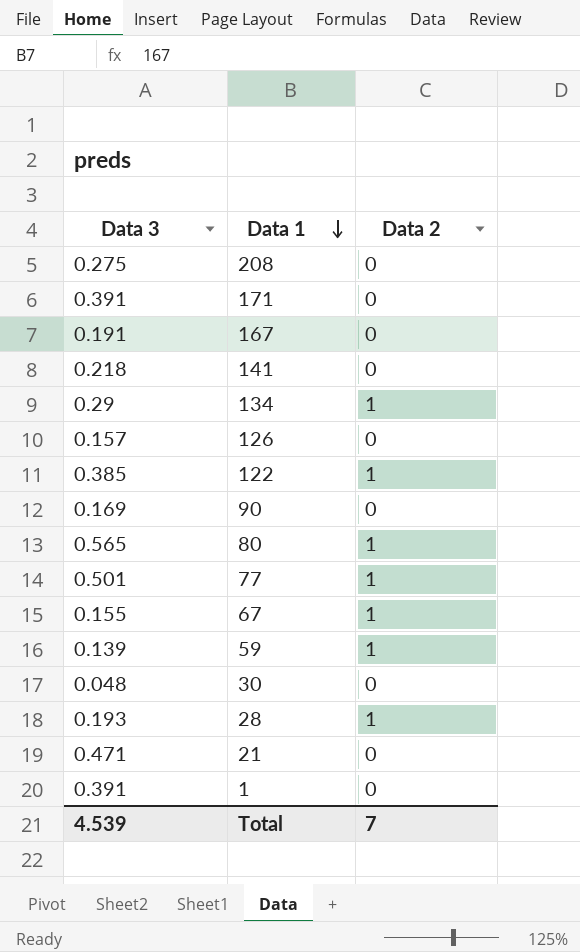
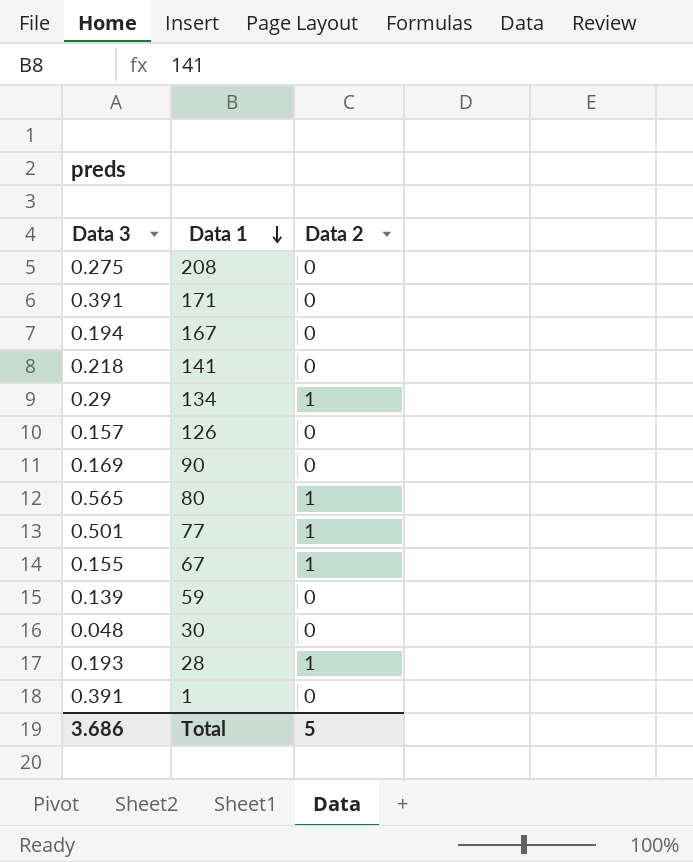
row 122: 0.385 | 1 -> none
row 21: 0.471 | 0 -> none
167 | Data 3: 0.191 -> 0.194
59 | Data 2: 1 -> 0
Total | Data 3: 4.539 -> 3.686
Total | Data 2: 7 -> 5

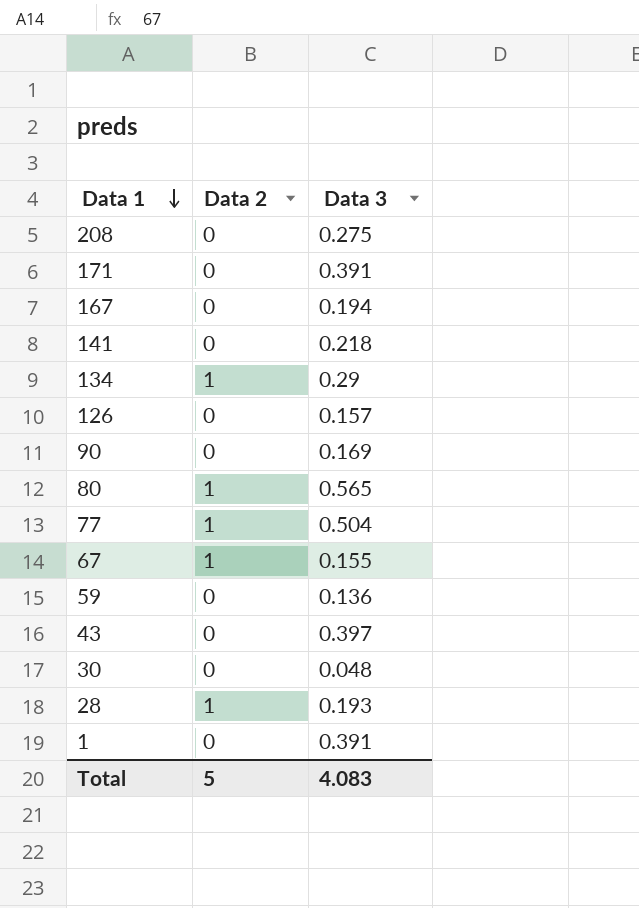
column Data 3 | position: 1 -> 3
77 | Data 3: 0.501 -> 0.504
59 | Data 3: 0.139 -> 0.136
row 43: none -> 0 | 0.397
Total | Data 3: 3.686 -> 4.083

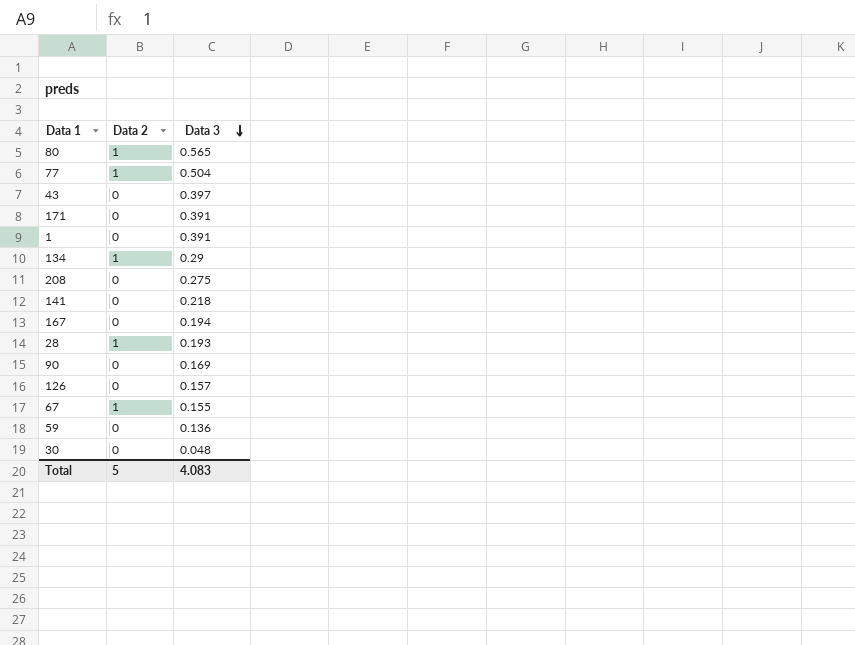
row order: Data 1 descending -> Data 3 descending

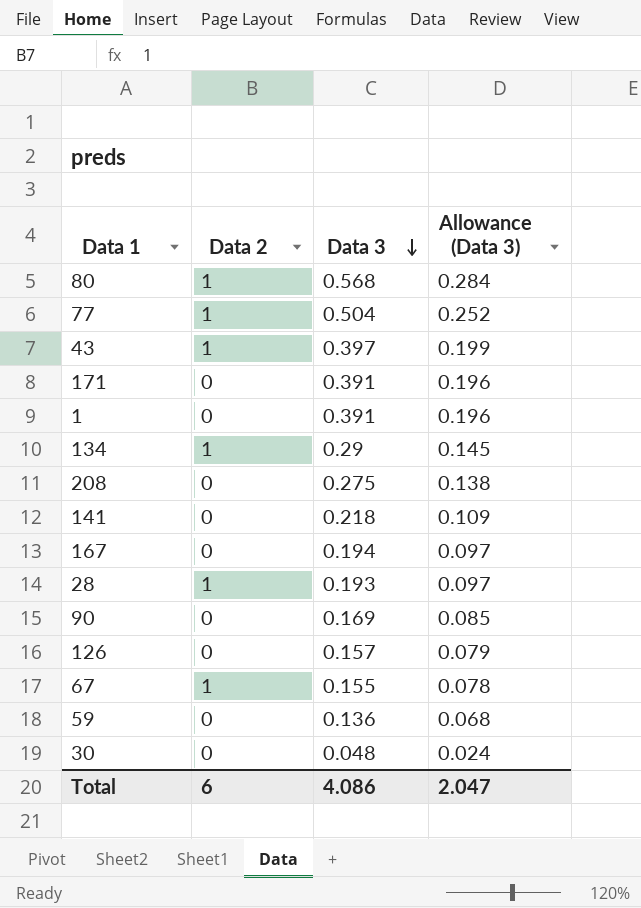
column Allowance (Data 3) | formula: none -> [Data 3] * 0.5
80 | Data 3: 0.565 -> 0.568
43 | Data 2: 0 -> 1
Total | Data 2: 5 -> 6
Total | Data 3: 4.083 -> 4.086

